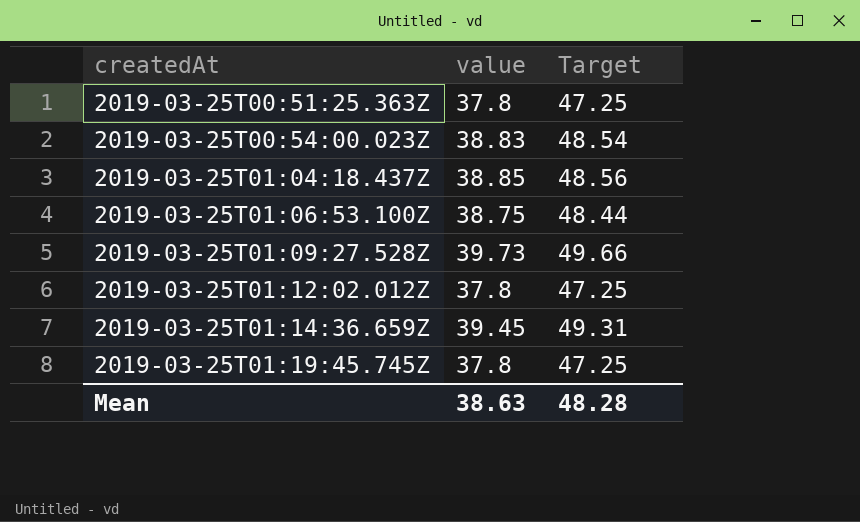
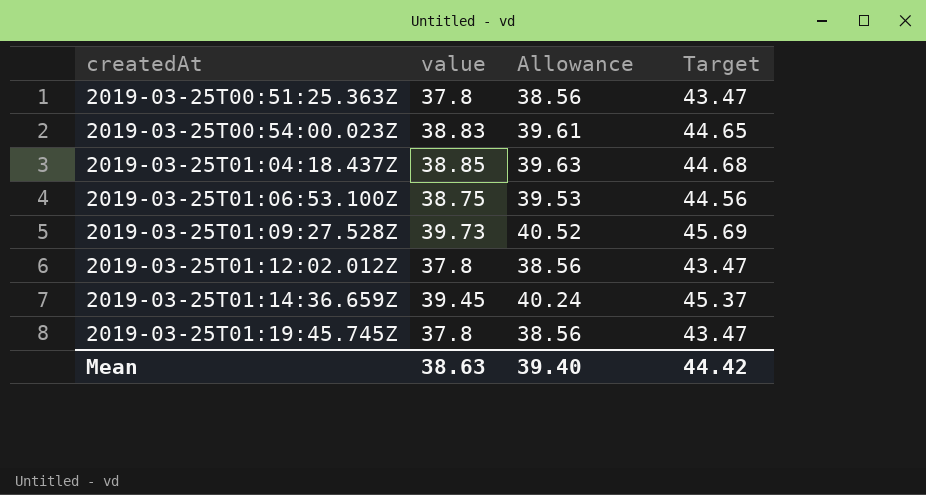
column Allowance | formula: none -> [value] * 1.02
column Target | formula: [value] * 1.25 -> [value] * 1.15
Mean | Target: 48.28 -> 44.42

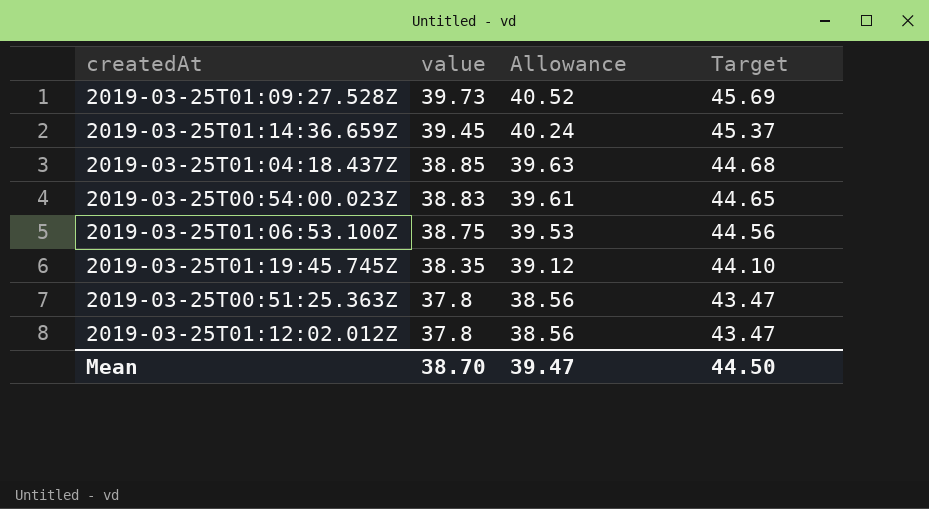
row order: createdAt ascending -> value descending
2019-03-25T01:19:45.745Z | value: 37.8 -> 38.35
2019-03-25T01:19:45.745Z | Allowance: 38.56 -> 39.12
2019-03-25T01:19:45.745Z | Target: 43.47 -> 44.10
Mean | value: 38.63 -> 38.70
Mean | Allowance: 39.40 -> 39.47
Mean | Target: 44.42 -> 44.50

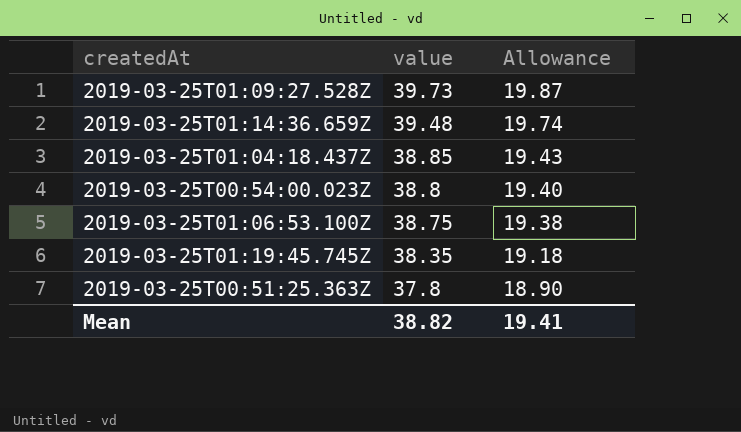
column Target | formula: [value] * 1.15 -> none
column Allowance | formula: [value] * 1.02 -> [value] * 0.5
row 2019-03-25T01:12:02.012Z: 37.8 | 38.56 | 43.47 -> none
2019-03-25T01:14:36.659Z | value: 39.45 -> 39.48
2019-03-25T00:54:00.023Z | value: 38.83 -> 38.8
Mean | value: 38.70 -> 38.82
Mean | Allowance: 39.47 -> 19.41

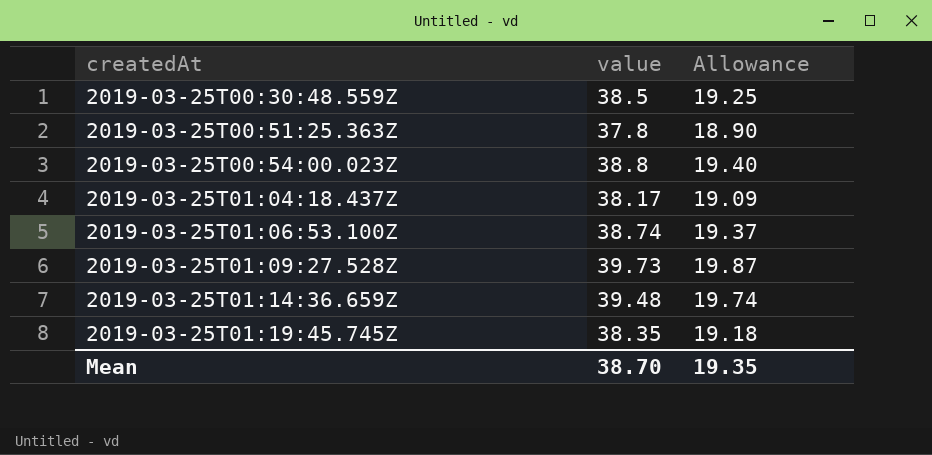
row order: value descending -> createdAt ascending
row 2019-03-25T00:30:48.559Z: none -> 38.5 | 19.25
2019-03-25T01:04:18.437Z | value: 38.85 -> 38.17
2019-03-25T01:04:18.437Z | Allowance: 19.43 -> 19.09
2019-03-25T01:06:53.100Z | value: 38.75 -> 38.74
2019-03-25T01:06:53.100Z | Allowance: 19.38 -> 19.37
Mean | value: 38.82 -> 38.70
Mean | Allowance: 19.41 -> 19.35

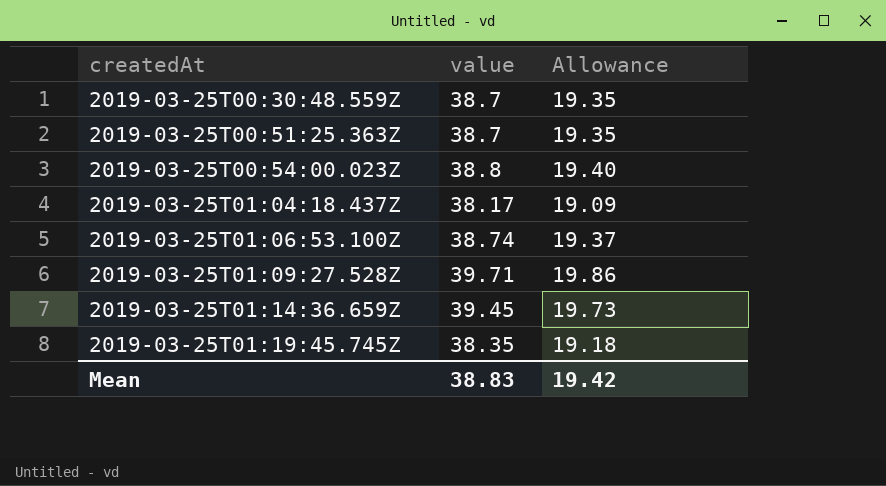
2019-03-25T00:30:48.559Z | value: 38.5 -> 38.7
2019-03-25T00:30:48.559Z | Allowance: 19.25 -> 19.35
2019-03-25T00:51:25.363Z | value: 37.8 -> 38.7
2019-03-25T00:51:25.363Z | Allowance: 18.90 -> 19.35
2019-03-25T01:09:27.528Z | value: 39.73 -> 39.71
2019-03-25T01:09:27.528Z | Allowance: 19.87 -> 19.86
2019-03-25T01:14:36.659Z | value: 39.48 -> 39.45
2019-03-25T01:14:36.659Z | Allowance: 19.74 -> 19.73
Mean | value: 38.70 -> 38.83
Mean | Allowance: 19.35 -> 19.42

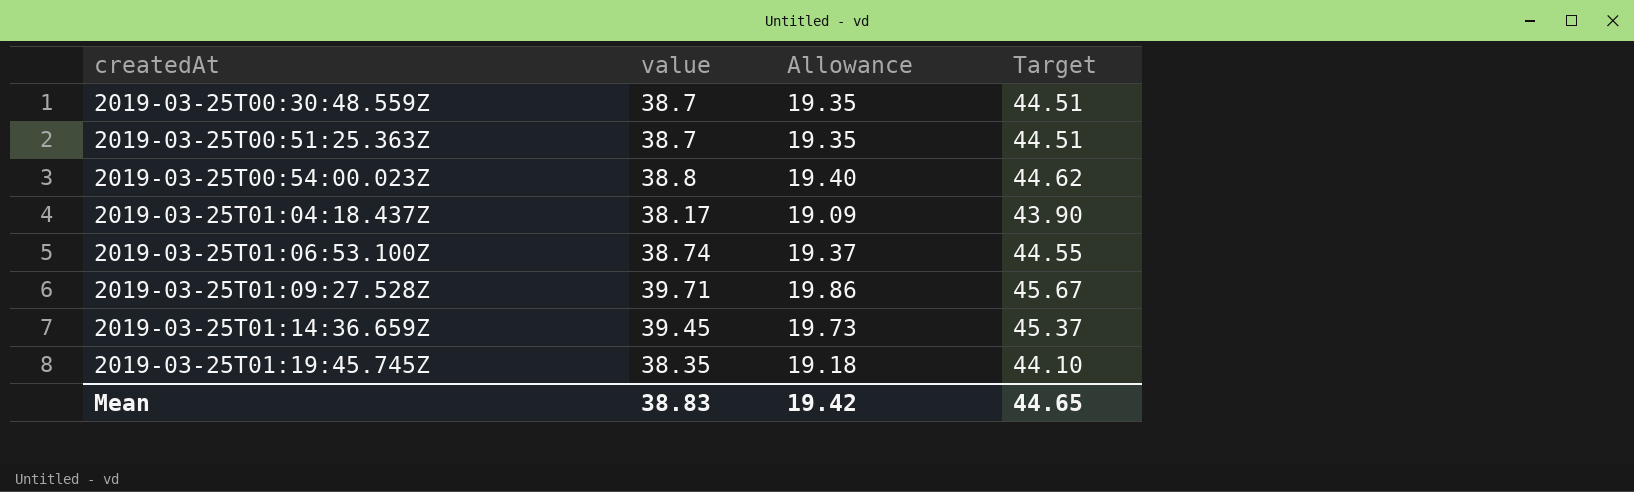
column Target | formula: none -> [value] * 1.15

